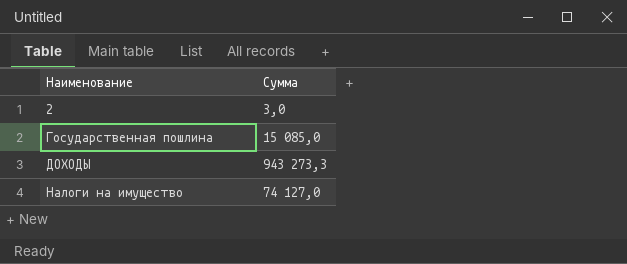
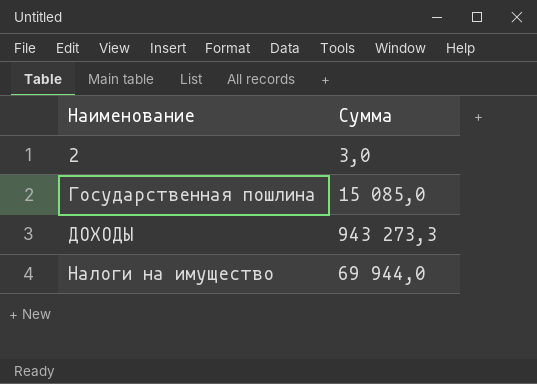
Налоги на имущество | Сумма: 74 127,0 -> 69 944,0

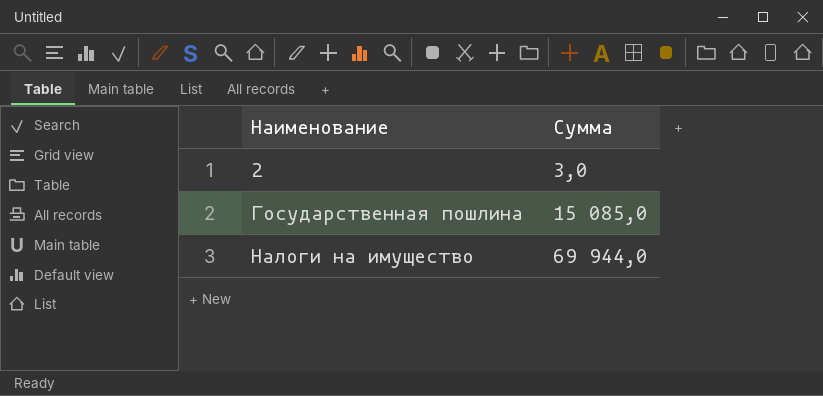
row ДОХОДЫ: 943 273,3 -> none

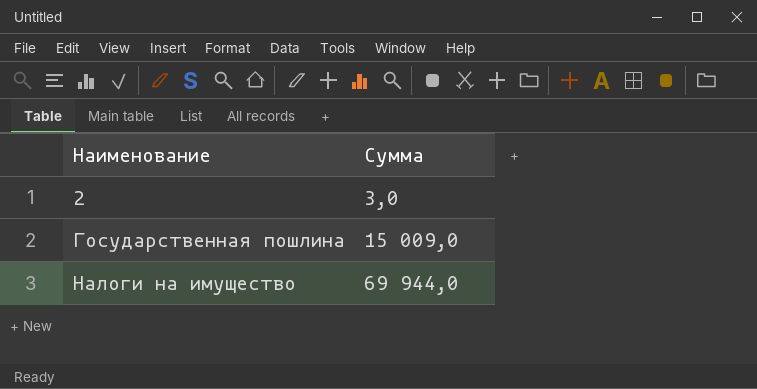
Государственная пошлина | Сумма: 15 085,0 -> 15 009,0

